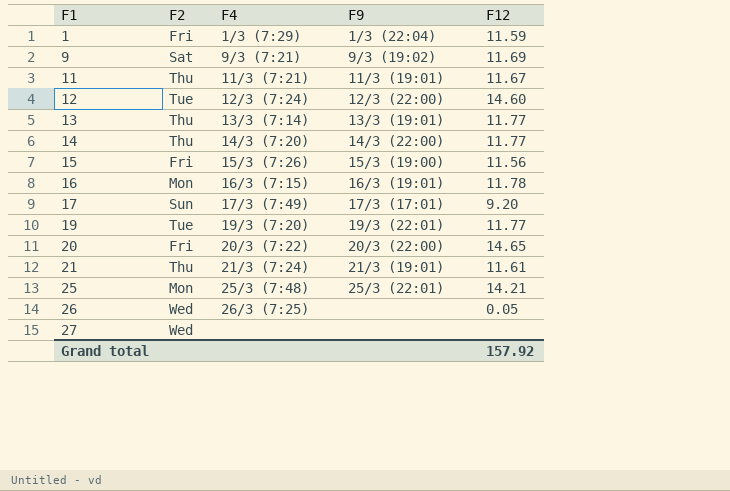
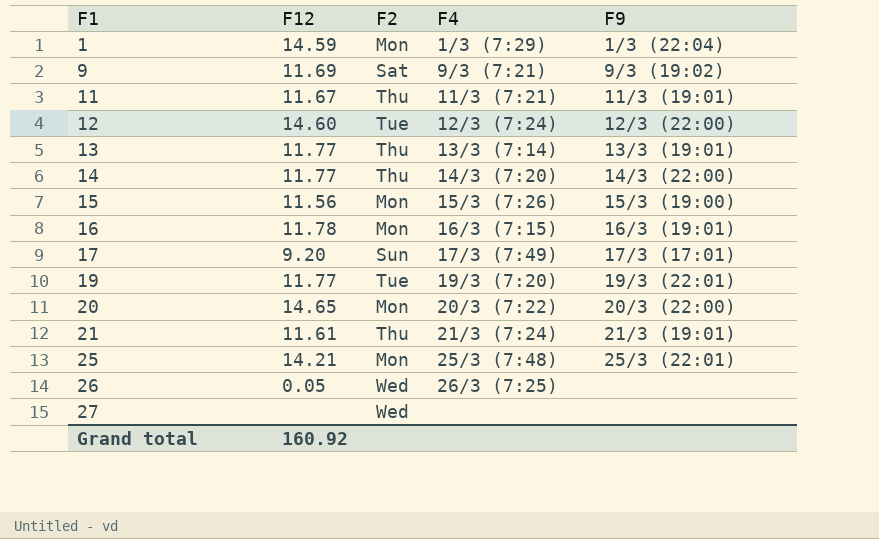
column F12 | position: 5 -> 2
1 | F12: 11.59 -> 14.59
1 | F2: Fri -> Mon
15 | F2: Fri -> Mon
20 | F2: Fri -> Mon
Grand total | F12: 157.92 -> 160.92

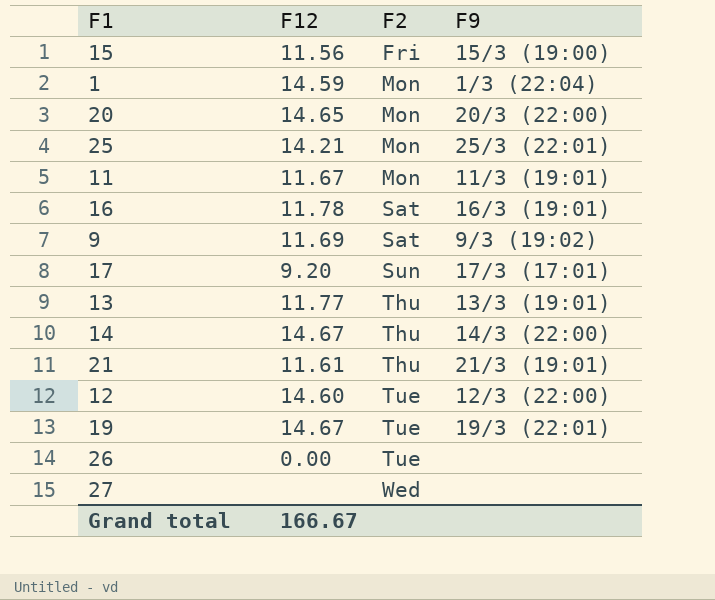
row order: F1 ascending -> F2 ascending
column F4 | position: 4 -> none
15 | F2: Mon -> Fri
11 | F2: Thu -> Mon
16 | F2: Mon -> Sat
14 | F12: 11.77 -> 14.67
19 | F12: 11.77 -> 14.67
26 | F12: 0.05 -> 0.00
26 | F2: Wed -> Tue
Grand total | F12: 160.92 -> 166.67

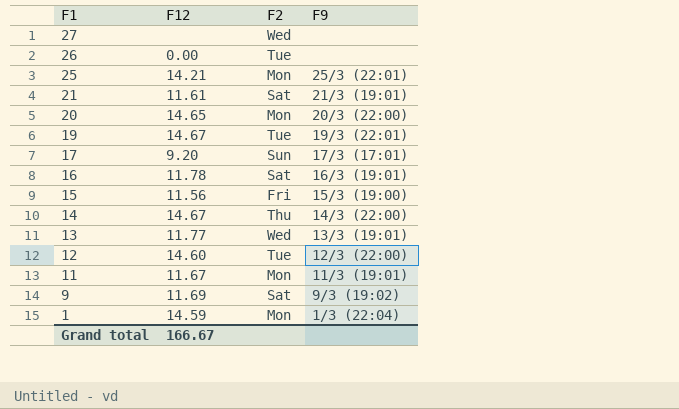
row order: F2 ascending -> F1 descending
21 | F2: Thu -> Sat
13 | F2: Thu -> Wed

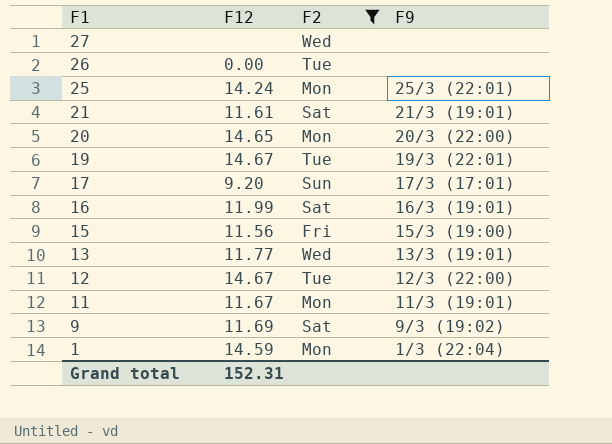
filter: none -> F2 != Thu
25 | F12: 14.21 -> 14.24
16 | F12: 11.78 -> 11.99
12 | F12: 14.60 -> 14.67
Grand total | F12: 166.67 -> 152.31

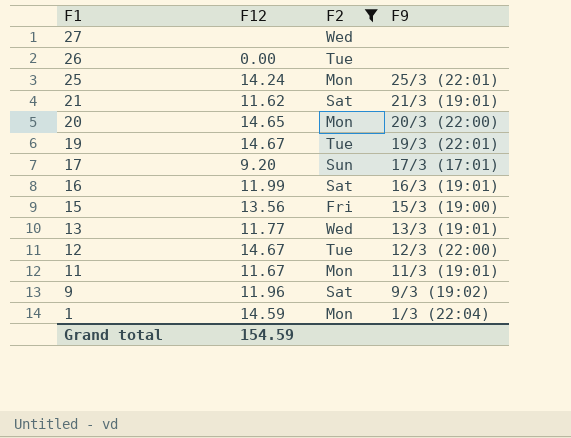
21 | F12: 11.61 -> 11.62
15 | F12: 11.56 -> 13.56
9 | F12: 11.69 -> 11.96
Grand total | F12: 152.31 -> 154.59

